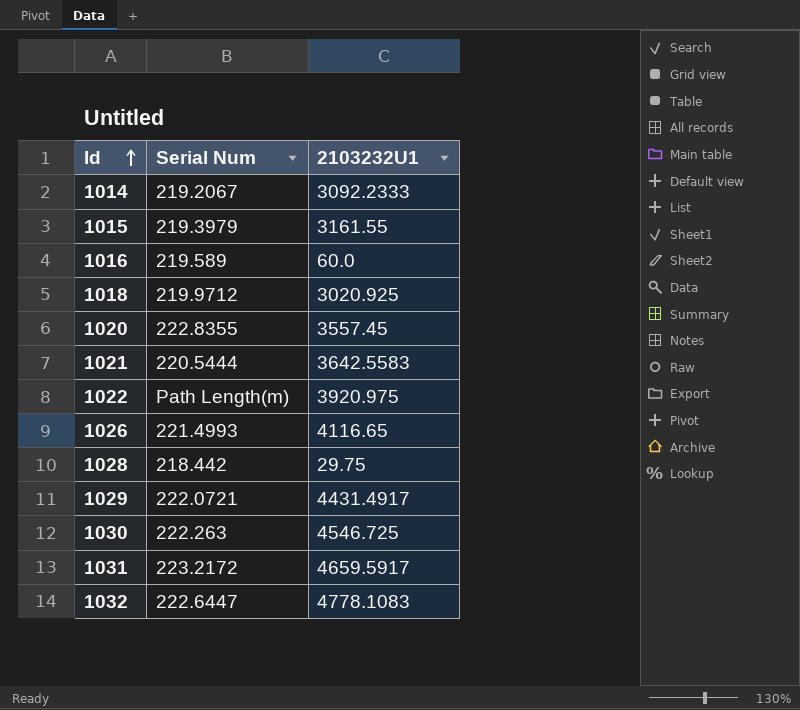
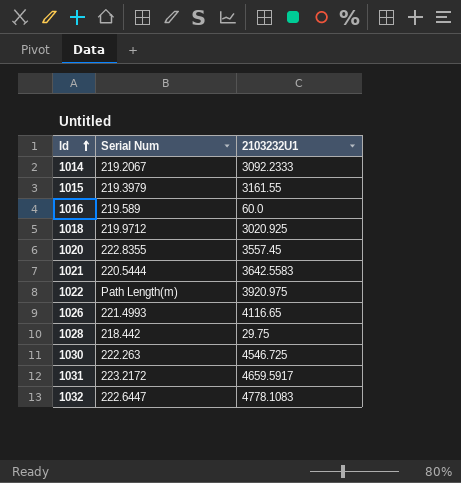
row 1029: 222.0721 | 4431.4917 -> none

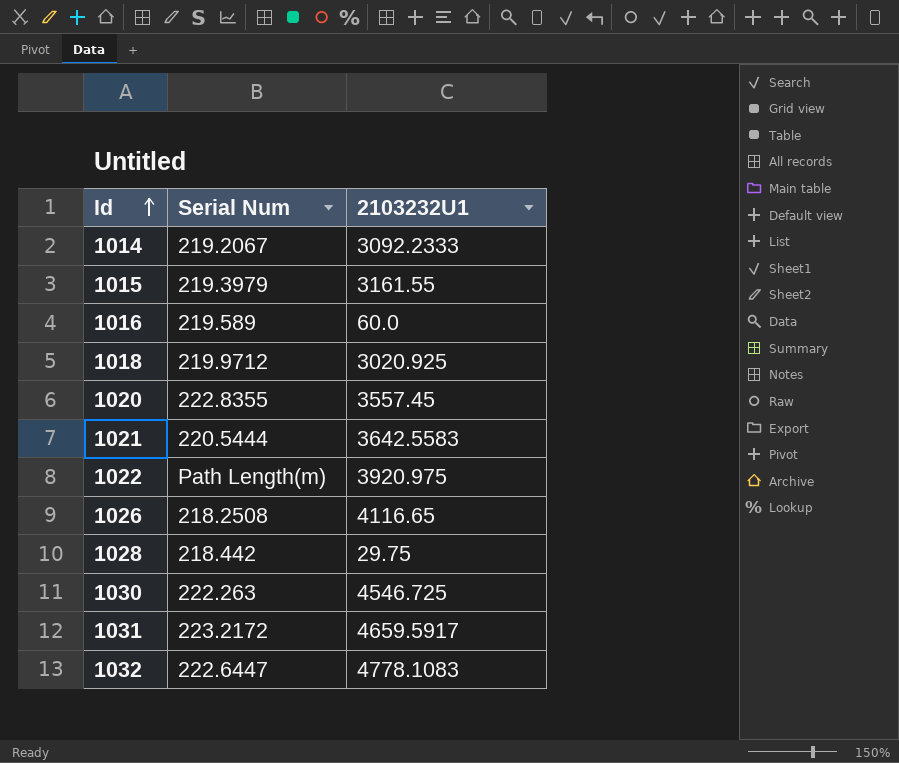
1026 | Serial Num: 221.4993 -> 218.2508

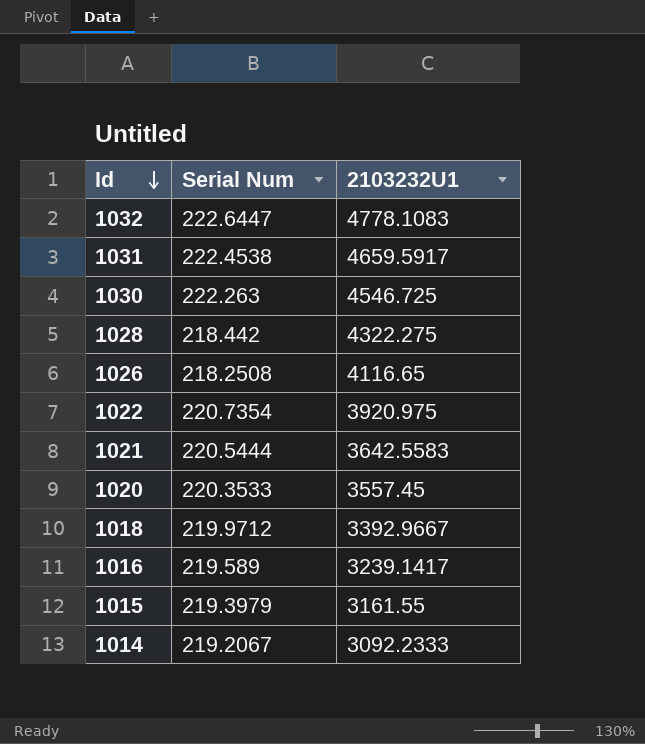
row order: Id ascending -> Id descending
1031 | Serial Num: 223.2172 -> 222.4538
1028 | 2103232U1: 29.75 -> 4322.275
1022 | Serial Num: Path Length(m) -> 220.7354
1020 | Serial Num: 222.8355 -> 220.3533
1018 | 2103232U1: 3020.925 -> 3392.9667
1016 | 2103232U1: 60.0 -> 3239.1417

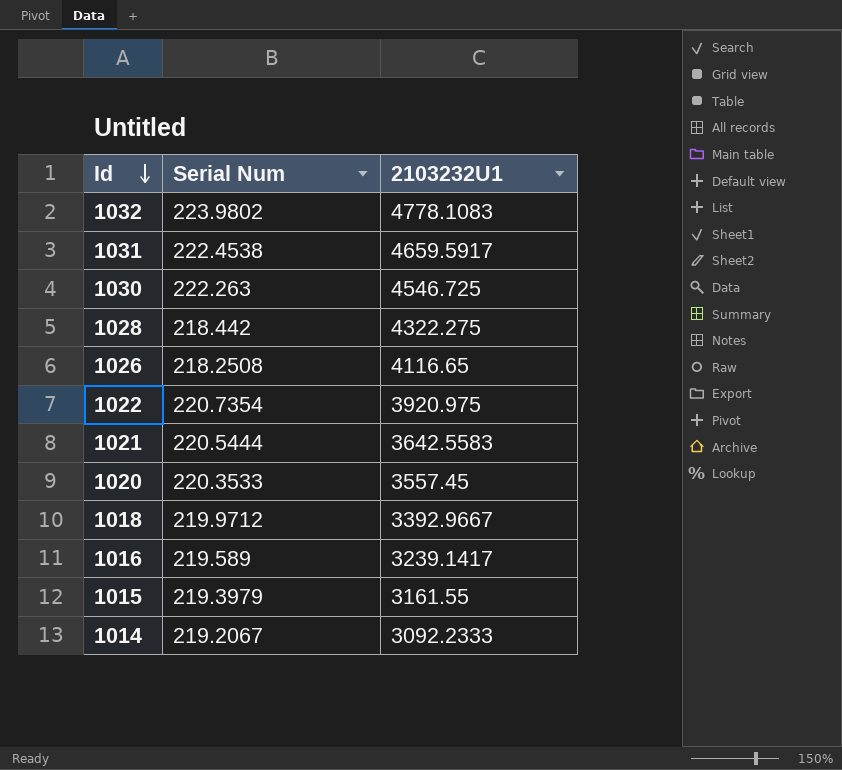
1032 | Serial Num: 222.6447 -> 223.9802

